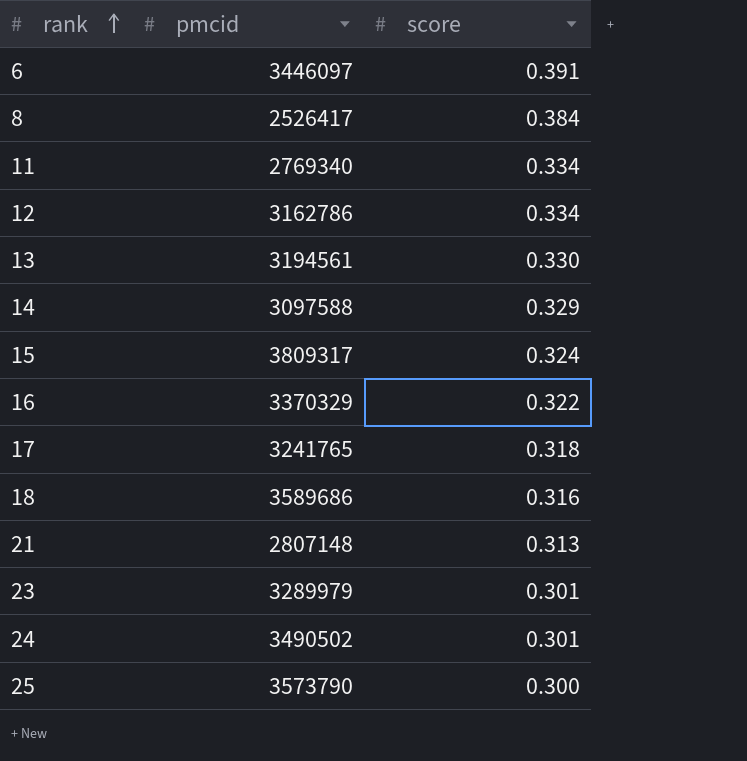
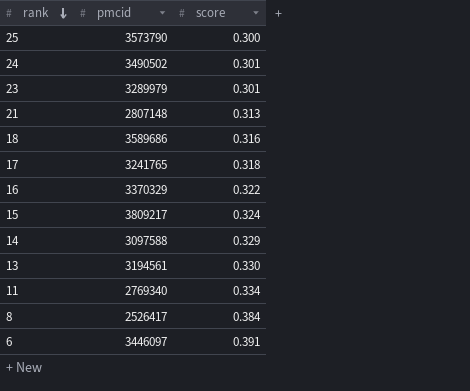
row order: rank ascending -> rank descending
row 12: 3162786 | 0.334 -> none
15 | pmcid: 3809317 -> 3809217

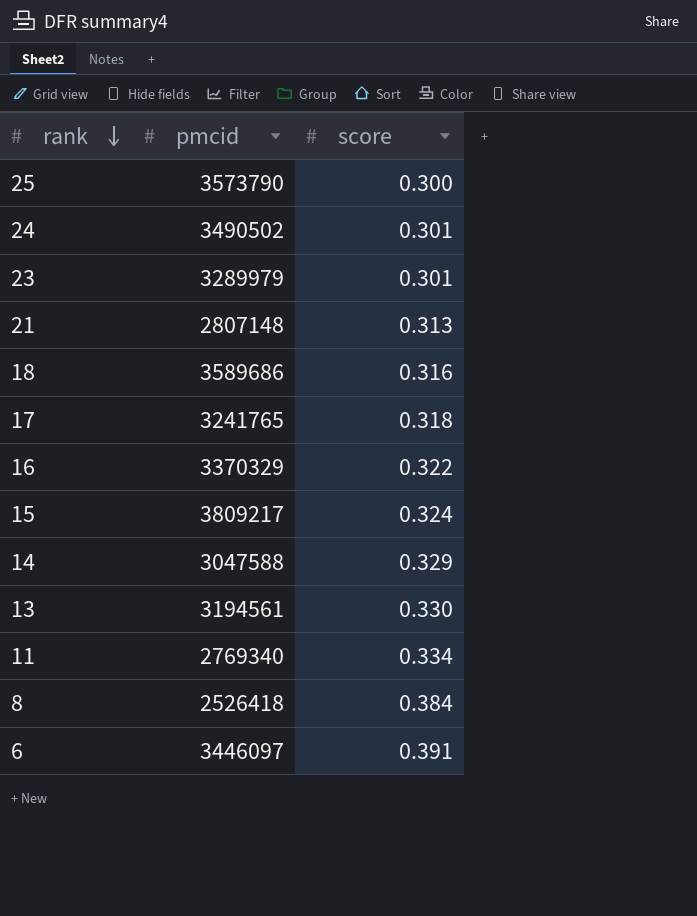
14 | pmcid: 3097588 -> 3047588
8 | pmcid: 2526417 -> 2526418

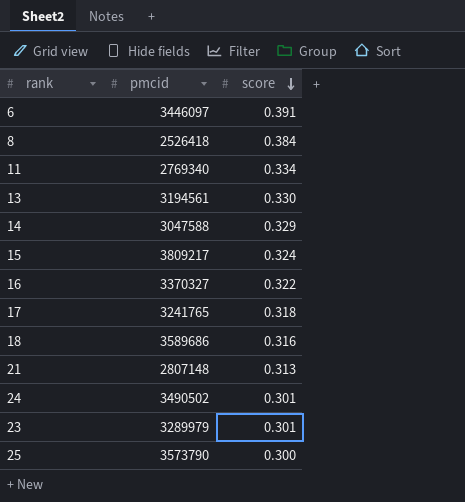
row order: rank descending -> score descending
16 | pmcid: 3370329 -> 3370327

